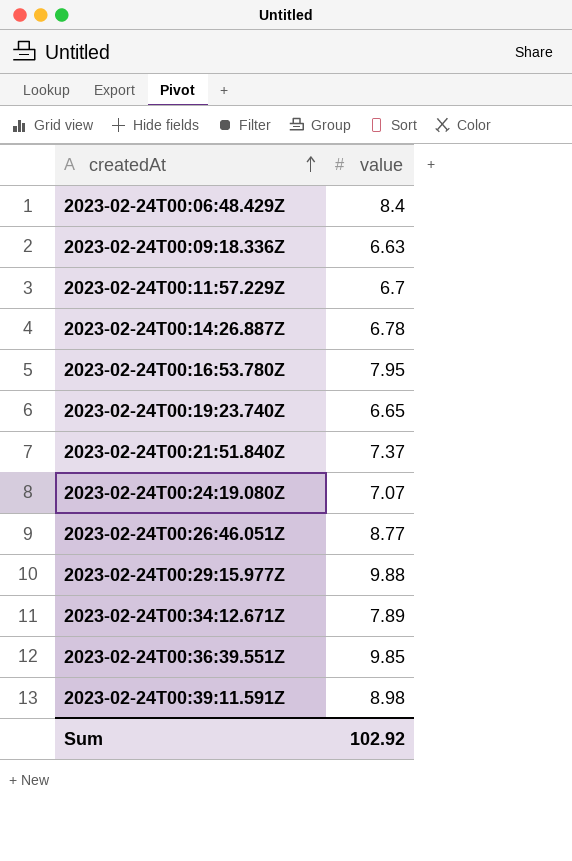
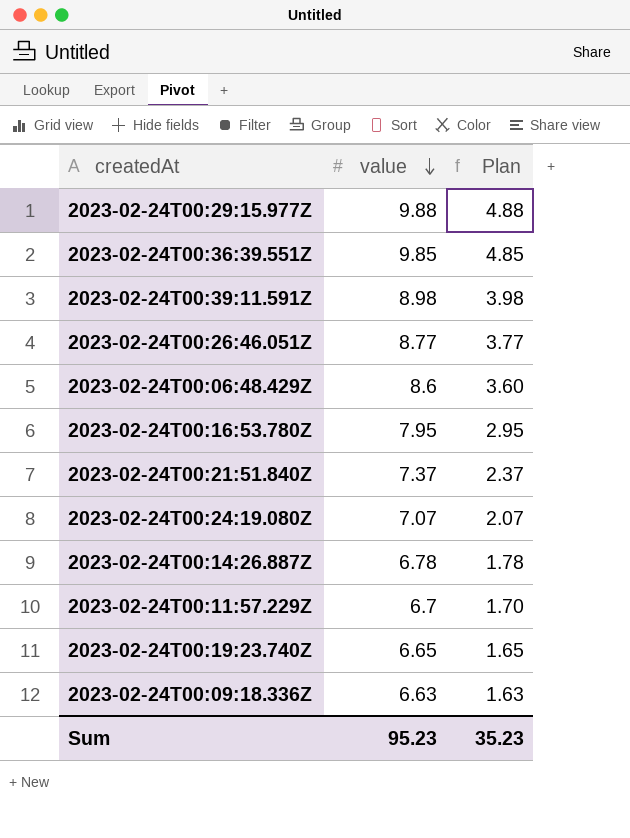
row order: createdAt ascending -> value descending
column Plan | formula: none -> [value] - 5
row 2023-02-24T00:34:12.671Z: 7.89 -> none
2023-02-24T00:06:48.429Z | value: 8.4 -> 8.6
Sum | value: 102.92 -> 95.23

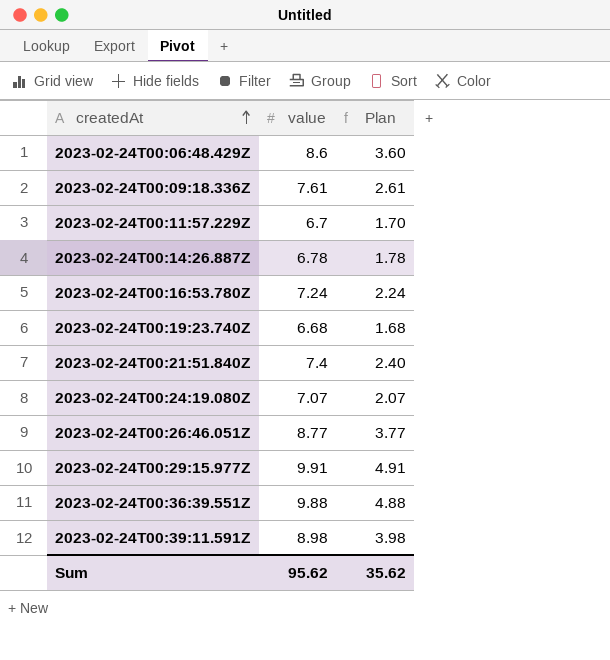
row order: value descending -> createdAt ascending
2023-02-24T00:09:18.336Z | value: 6.63 -> 7.61
2023-02-24T00:09:18.336Z | Plan: 1.63 -> 2.61
2023-02-24T00:16:53.780Z | value: 7.95 -> 7.24
2023-02-24T00:16:53.780Z | Plan: 2.95 -> 2.24
2023-02-24T00:19:23.740Z | value: 6.65 -> 6.68
2023-02-24T00:19:23.740Z | Plan: 1.65 -> 1.68
2023-02-24T00:21:51.840Z | value: 7.37 -> 7.4
2023-02-24T00:21:51.840Z | Plan: 2.37 -> 2.40
2023-02-24T00:29:15.977Z | value: 9.88 -> 9.91
2023-02-24T00:29:15.977Z | Plan: 4.88 -> 4.91
2023-02-24T00:36:39.551Z | value: 9.85 -> 9.88
2023-02-24T00:36:39.551Z | Plan: 4.85 -> 4.88
Sum | value: 95.23 -> 95.62
Sum | Plan: 35.23 -> 35.62

